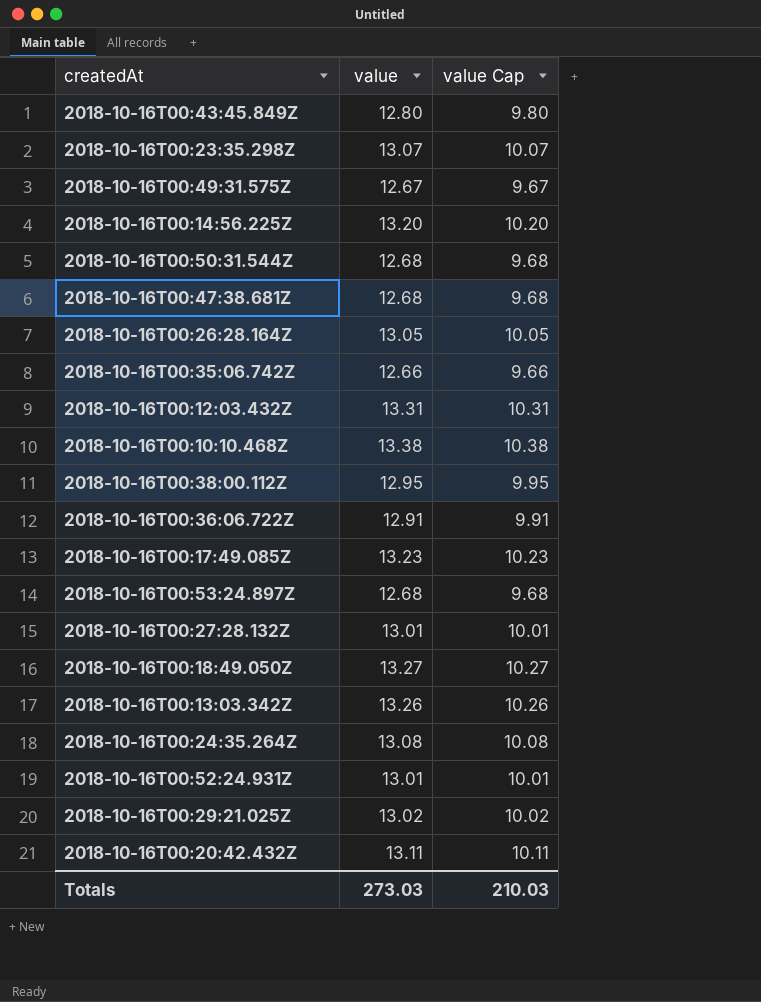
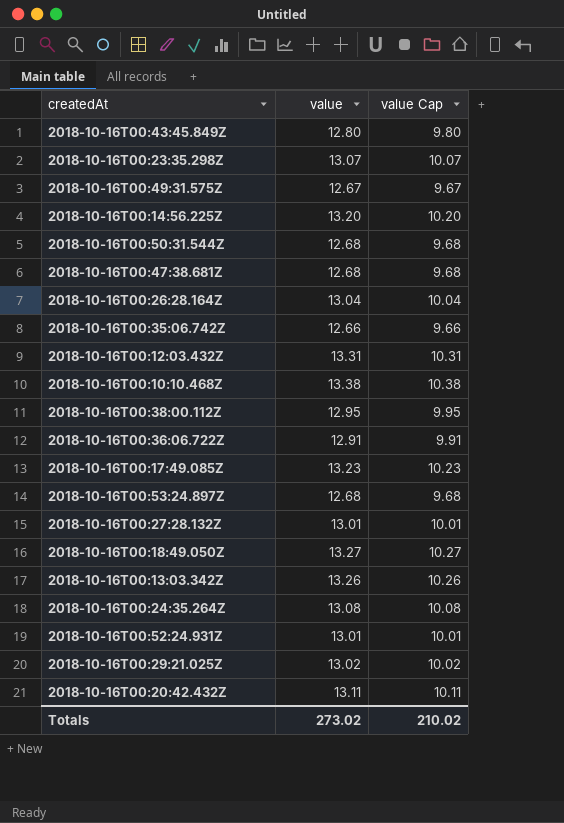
2018-10-16T00:26:28.164Z | value: 13.05 -> 13.04
2018-10-16T00:26:28.164Z | value Cap: 10.05 -> 10.04
Totals | value: 273.03 -> 273.02
Totals | value Cap: 210.03 -> 210.02

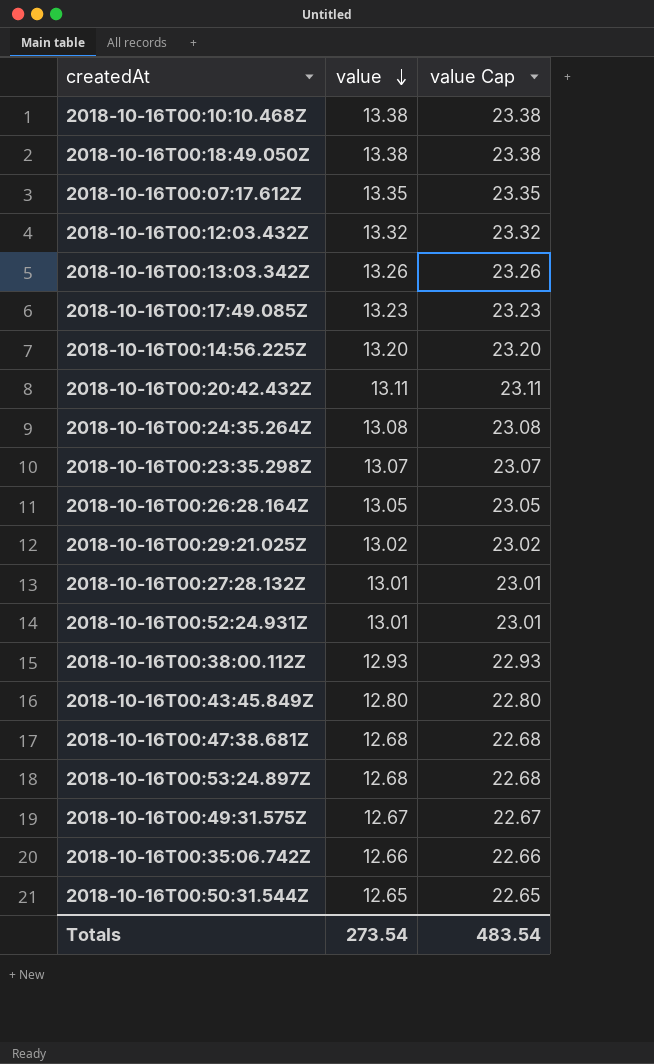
row order: none -> value descending
column value Cap | formula: [value] - 3 -> [value] + 10
row 2018-10-16T00:36:06.722Z: 12.91 | 9.91 -> none
2018-10-16T00:18:49.050Z | value: 13.27 -> 13.38
row 2018-10-16T00:07:17.612Z: none -> 13.35 | 23.35
2018-10-16T00:12:03.432Z | value: 13.31 -> 13.32
2018-10-16T00:26:28.164Z | value: 13.04 -> 13.05
2018-10-16T00:38:00.112Z | value: 12.95 -> 12.93
2018-10-16T00:50:31.544Z | value: 12.68 -> 12.65
Totals | value: 273.02 -> 273.54
Totals | value Cap: 210.02 -> 483.54

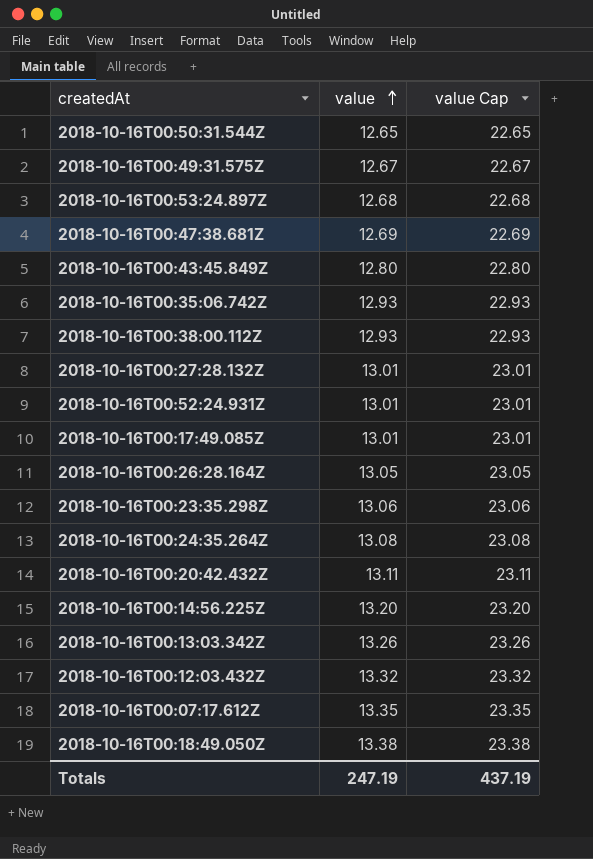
row order: value descending -> value ascending
row 2018-10-16T00:10:10.468Z: 13.38 | 23.38 -> none
row 2018-10-16T00:29:21.025Z: 13.02 | 23.02 -> none
2018-10-16T00:47:38.681Z | value: 12.68 -> 12.69
2018-10-16T00:47:38.681Z | value Cap: 22.68 -> 22.69
2018-10-16T00:35:06.742Z | value: 12.66 -> 12.93
2018-10-16T00:35:06.742Z | value Cap: 22.66 -> 22.93
2018-10-16T00:17:49.085Z | value: 13.23 -> 13.01
2018-10-16T00:17:49.085Z | value Cap: 23.23 -> 23.01
2018-10-16T00:23:35.298Z | value: 13.07 -> 13.06
2018-10-16T00:23:35.298Z | value Cap: 23.07 -> 23.06
Totals | value: 273.54 -> 247.19
Totals | value Cap: 483.54 -> 437.19

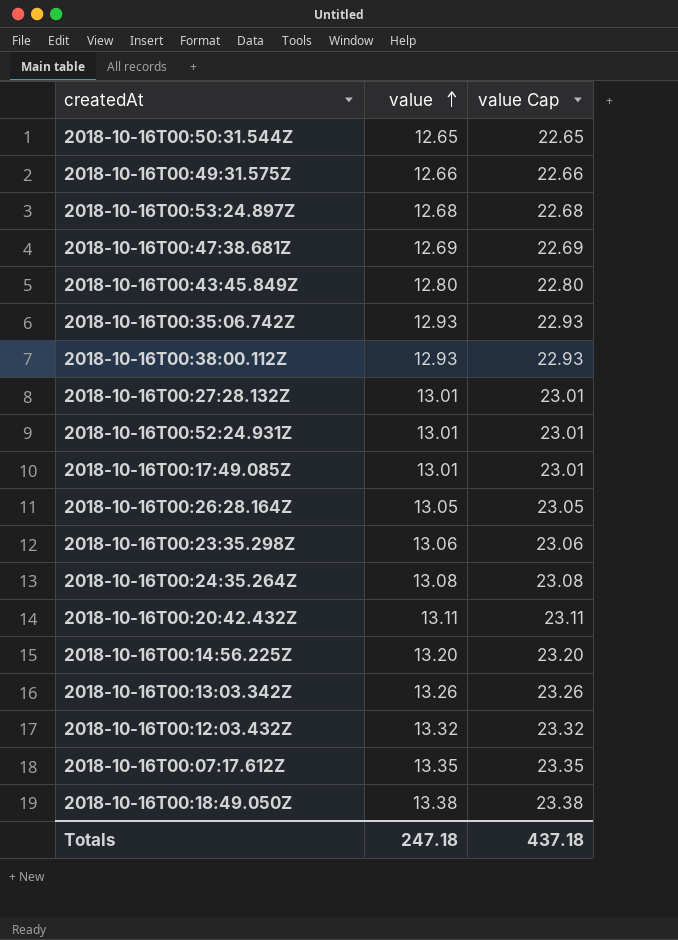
2018-10-16T00:49:31.575Z | value: 12.67 -> 12.66
2018-10-16T00:49:31.575Z | value Cap: 22.67 -> 22.66
Totals | value: 247.19 -> 247.18
Totals | value Cap: 437.19 -> 437.18

